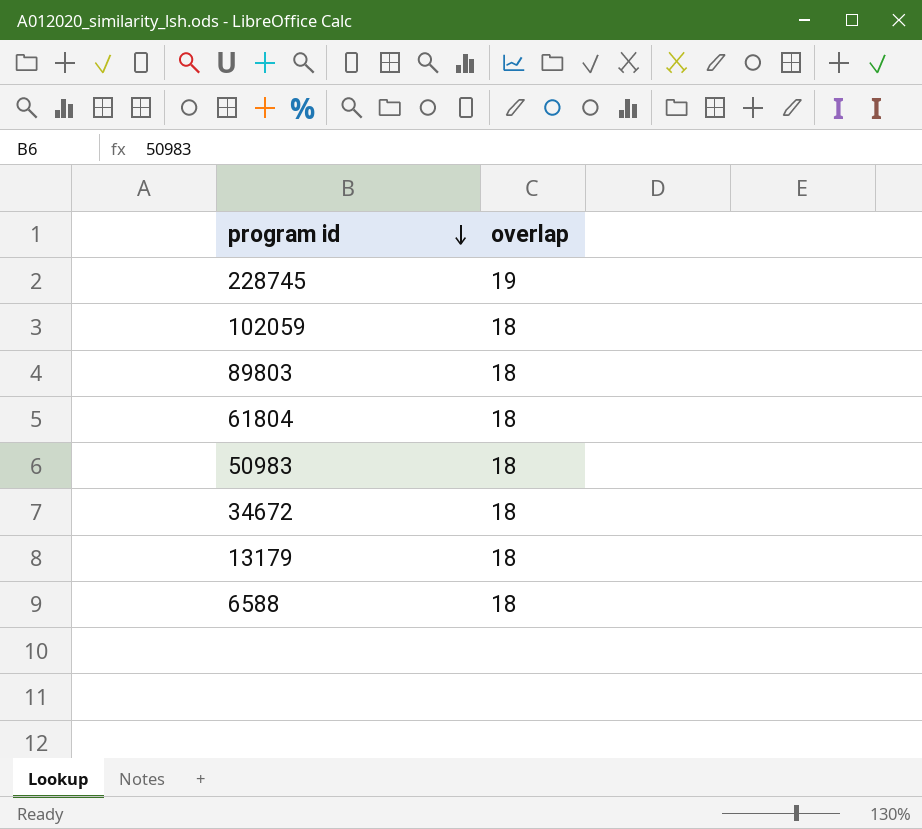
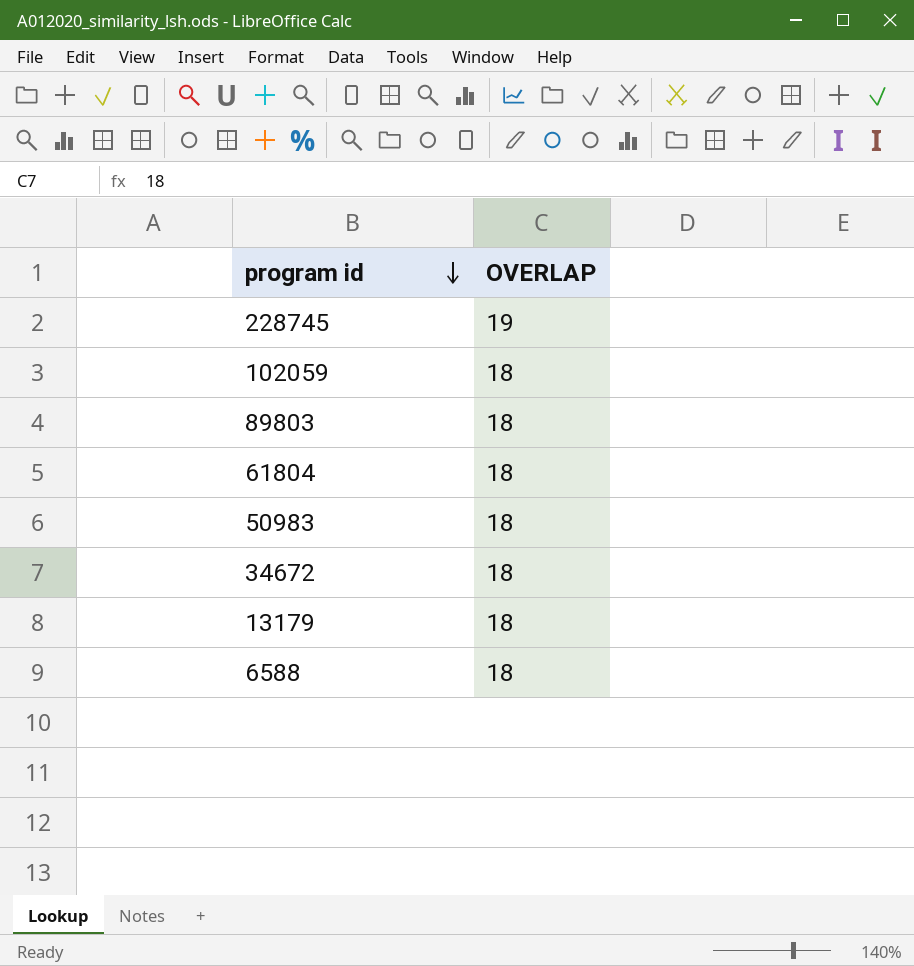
column name: overlap -> OVERLAP

